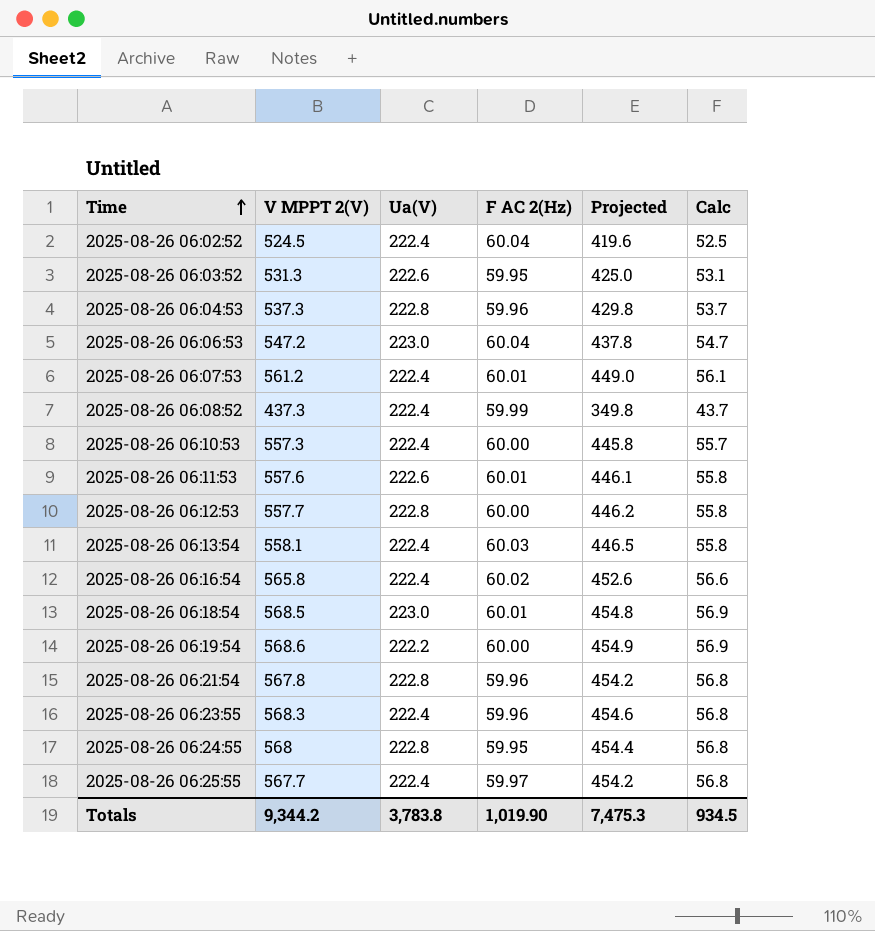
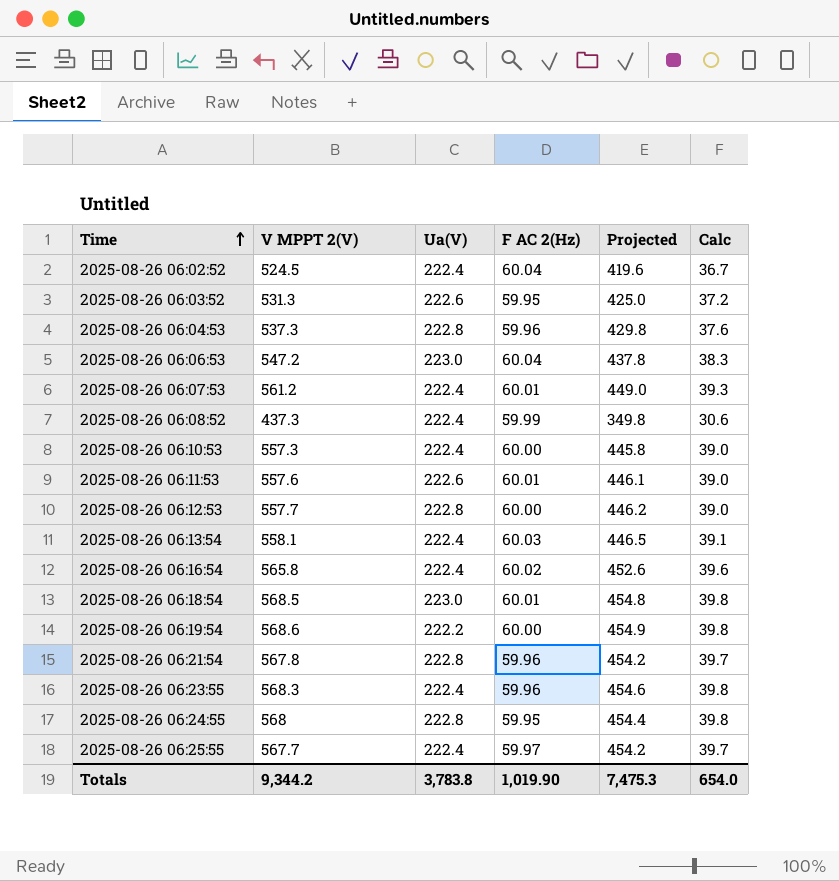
column Calc | formula: [V MPPT 2(V)] * 0.1 -> [V MPPT 2(V)] * 0.07
Totals | Calc: 934.5 -> 654.0

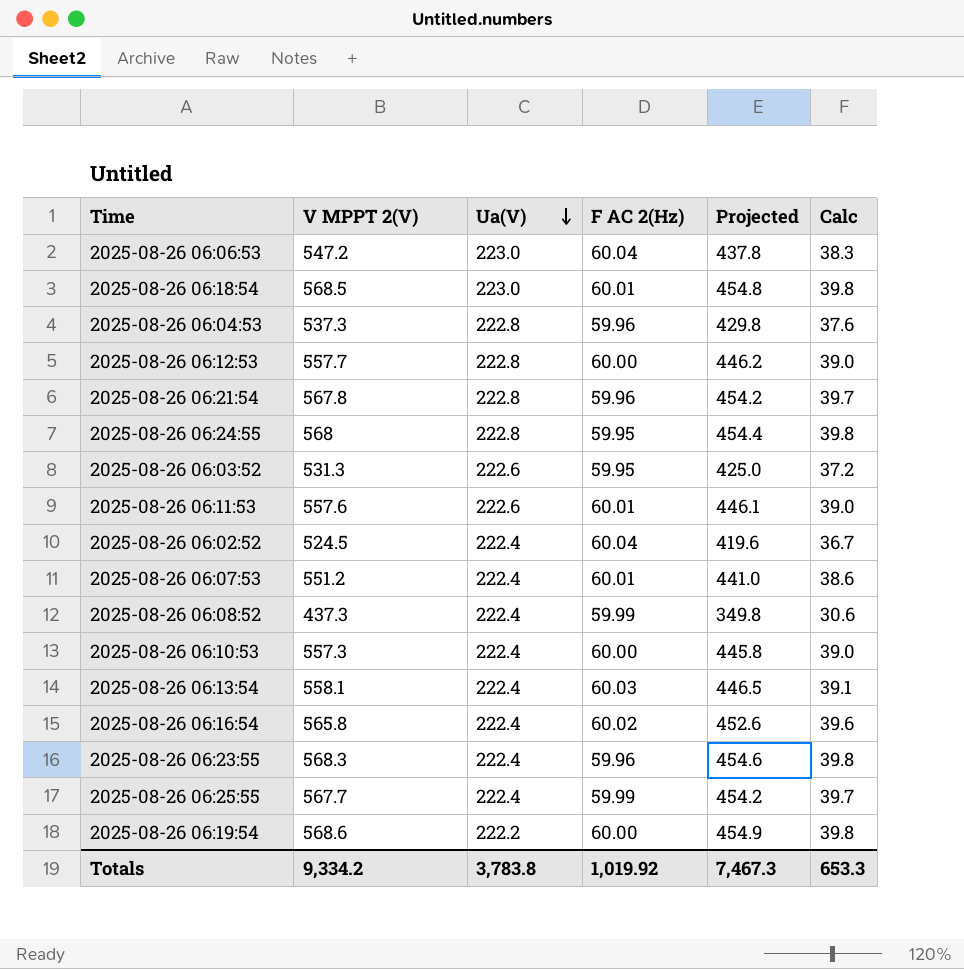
row order: Time ascending -> Ua(V) descending
2025-08-26 06:07:53 | V MPPT 2(V): 561.2 -> 551.2
2025-08-26 06:07:53 | Projected: 449.0 -> 441.0
2025-08-26 06:07:53 | Calc: 39.3 -> 38.6
2025-08-26 06:25:55 | F AC 2(Hz): 59.97 -> 59.99
Totals | V MPPT 2(V): 9,344.2 -> 9,334.2
Totals | F AC 2(Hz): 1,019.90 -> 1,019.92
Totals | Projected: 7,475.3 -> 7,467.3
Totals | Calc: 654.0 -> 653.3

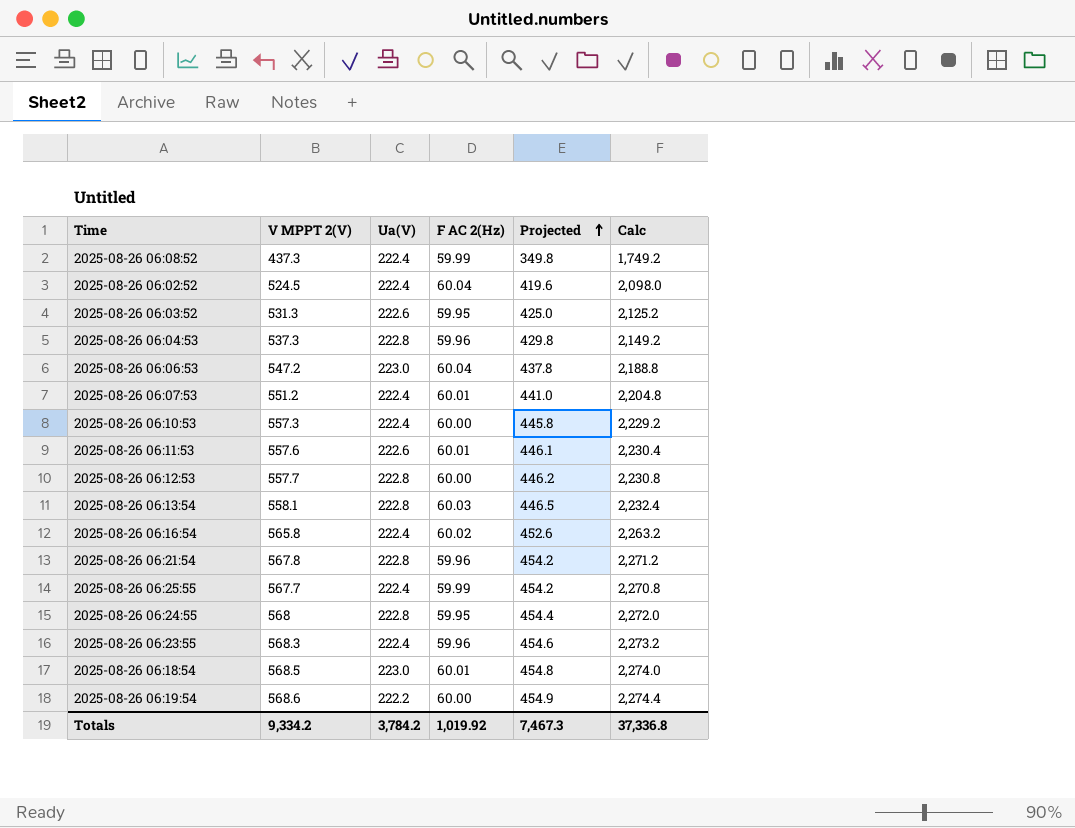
row order: Ua(V) descending -> Projected ascending
column Calc | formula: [V MPPT 2(V)] * 0.07 -> [V MPPT 2(V)] * 4
2025-08-26 06:13:54 | Ua(V): 222.4 -> 222.8
Totals | Ua(V): 3,783.8 -> 3,784.2
Totals | Calc: 653.3 -> 37,336.8

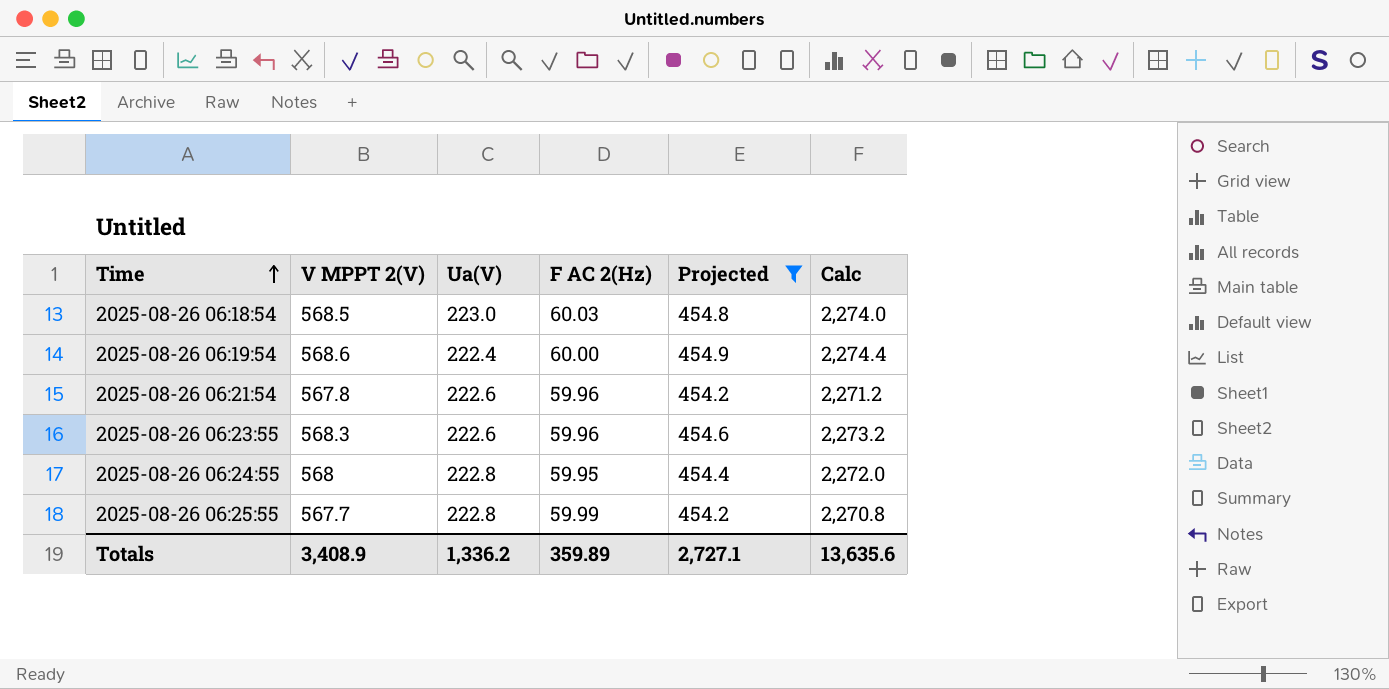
filter: none -> Projected >= 454.2
row order: Projected ascending -> Time ascending
2025-08-26 06:18:54 | F AC 2(Hz): 60.01 -> 60.03
2025-08-26 06:19:54 | Ua(V): 222.2 -> 222.4
2025-08-26 06:21:54 | Ua(V): 222.8 -> 222.6
2025-08-26 06:23:55 | Ua(V): 222.4 -> 222.6
2025-08-26 06:25:55 | Ua(V): 222.4 -> 222.8
Totals | V MPPT 2(V): 9,334.2 -> 3,408.9
Totals | Ua(V): 3,784.2 -> 1,336.2
Totals | F AC 2(Hz): 1,019.92 -> 359.89
Totals | Projected: 7,467.3 -> 2,727.1
Totals | Calc: 37,336.8 -> 13,635.6

